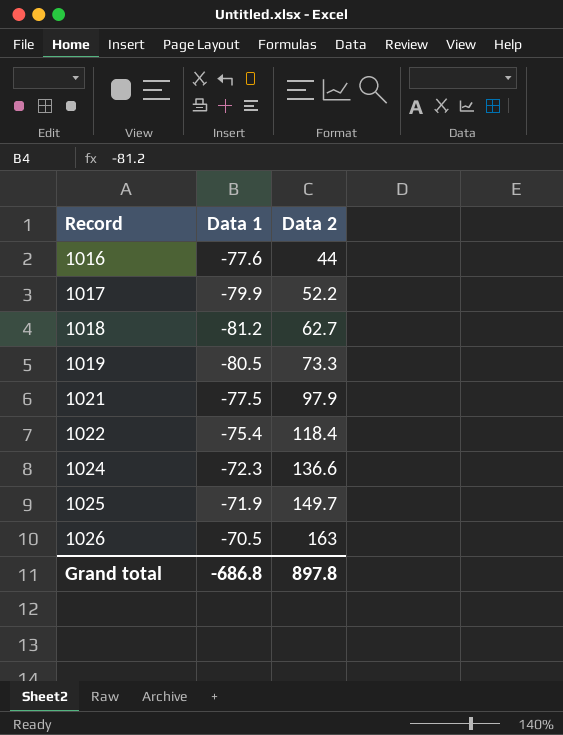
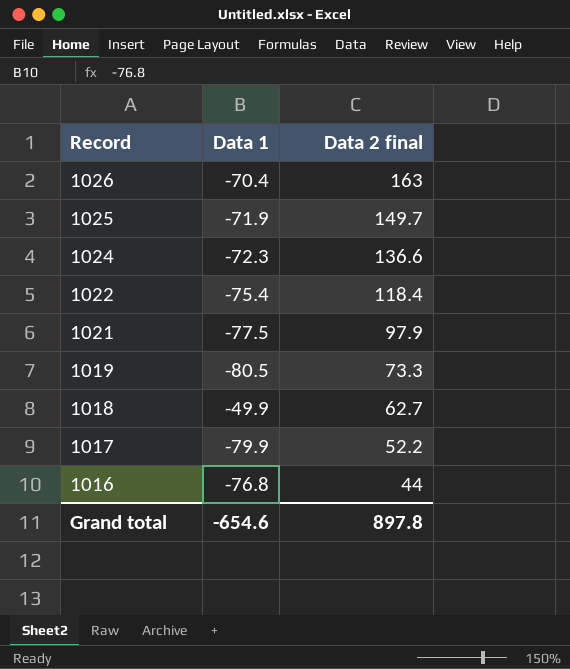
row order: Record ascending -> Record descending
column name: Data 2 -> Data 2 final
1026 | Data 1: -70.5 -> -70.4
1018 | Data 1: -81.2 -> -49.9
1016 | Data 1: -77.6 -> -76.8
Grand total | Data 1: -686.8 -> -654.6

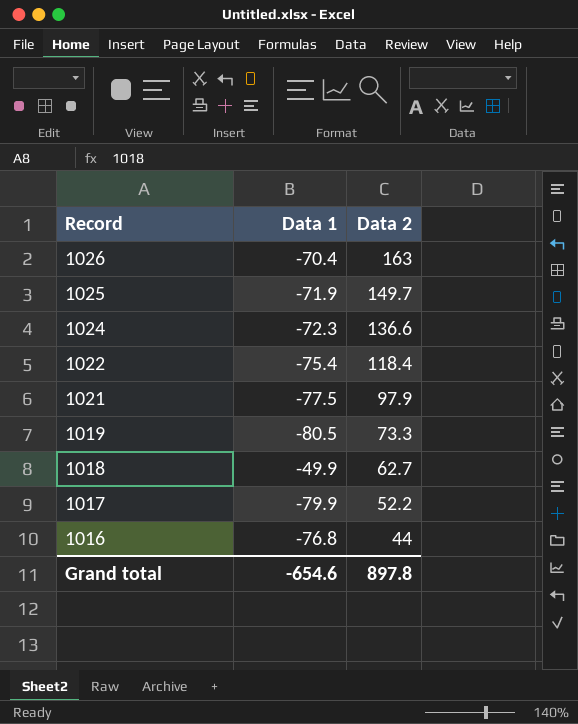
column name: Data 2 final -> Data 2

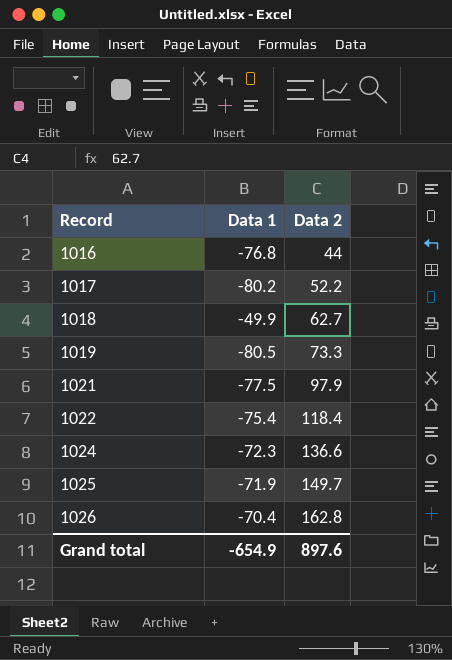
row order: Record descending -> Record ascending
1017 | Data 1: -79.9 -> -80.2
1026 | Data 2: 163 -> 162.8
Grand total | Data 1: -654.6 -> -654.9
Grand total | Data 2: 897.8 -> 897.6

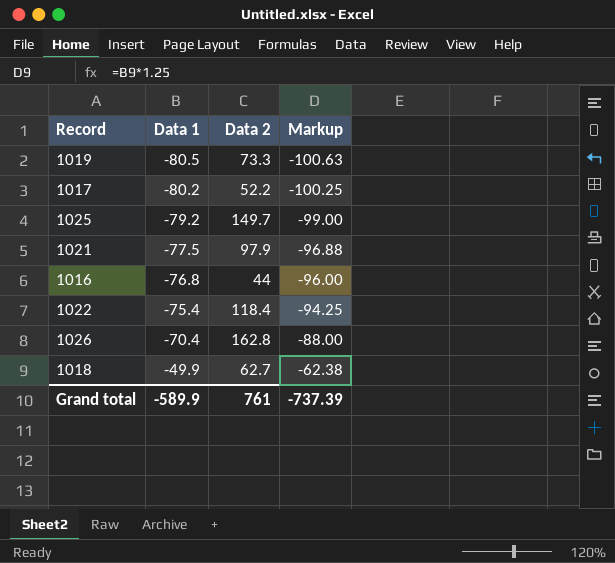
row order: Record ascending -> Data 1 ascending
column Markup | formula: none -> [Data 1] * 1.25
row 1024: -72.3 | 136.6 -> none
1025 | Data 1: -71.9 -> -79.2
Grand total | Data 1: -654.9 -> -589.9
Grand total | Data 2: 897.6 -> 761

